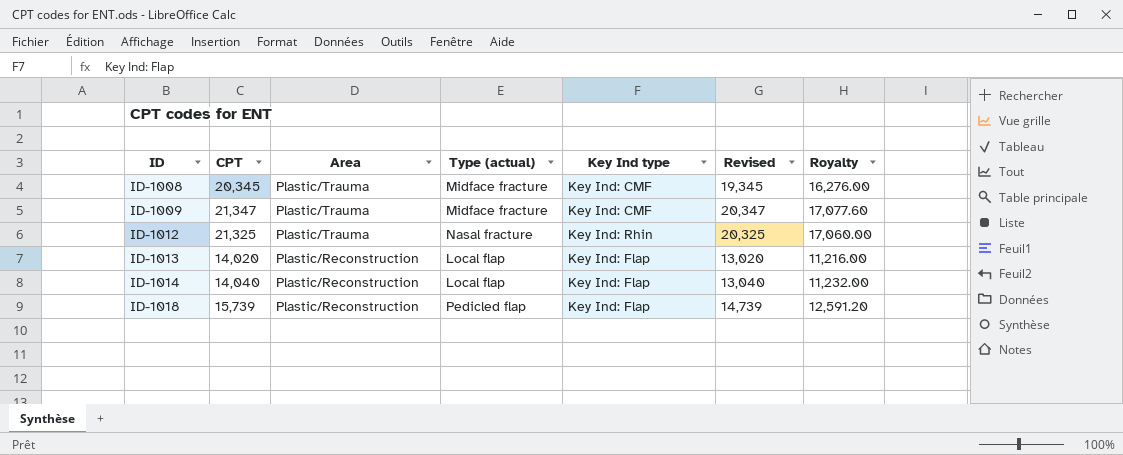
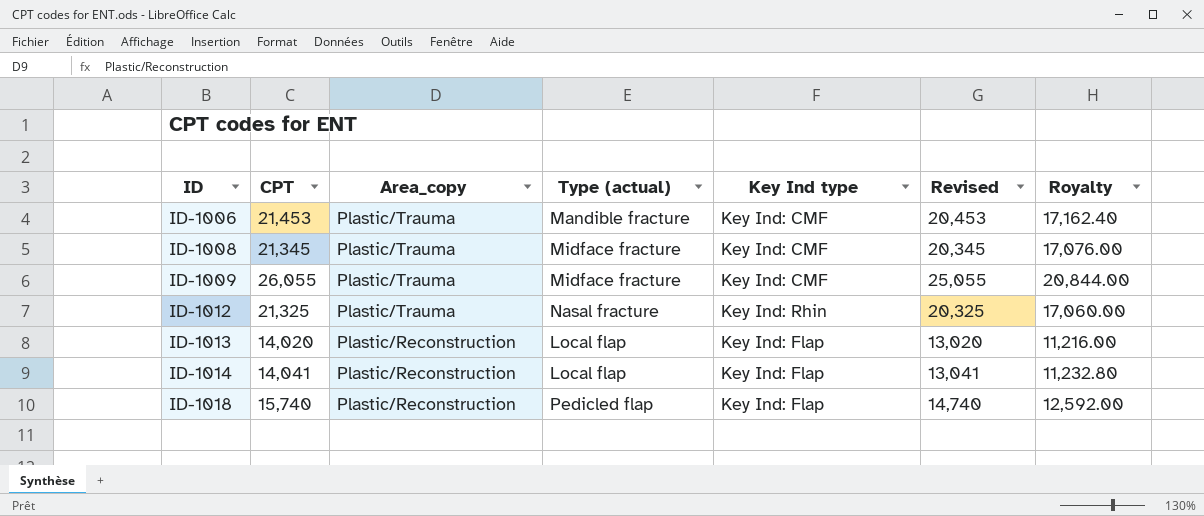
column name: Area -> Area_copy
row ID-1006: none -> 21,453 | Plastic/Trauma | Mandible fracture | Key Ind: CMF | 20,453 | 17,162.40
ID-1008 | CPT: 20,345 -> 21,345
ID-1008 | Revised: 19,345 -> 20,345
ID-1008 | Royalty: 16,276.00 -> 17,076.00
ID-1009 | CPT: 21,347 -> 26,055
ID-1009 | Revised: 20,347 -> 25,055
ID-1009 | Royalty: 17,077.60 -> 20,844.00
ID-1014 | CPT: 14,040 -> 14,041
ID-1014 | Revised: 13,040 -> 13,041
ID-1014 | Royalty: 11,232.00 -> 11,232.80
ID-1018 | CPT: 15,739 -> 15,740
ID-1018 | Revised: 14,739 -> 14,740
ID-1018 | Royalty: 12,591.20 -> 12,592.00

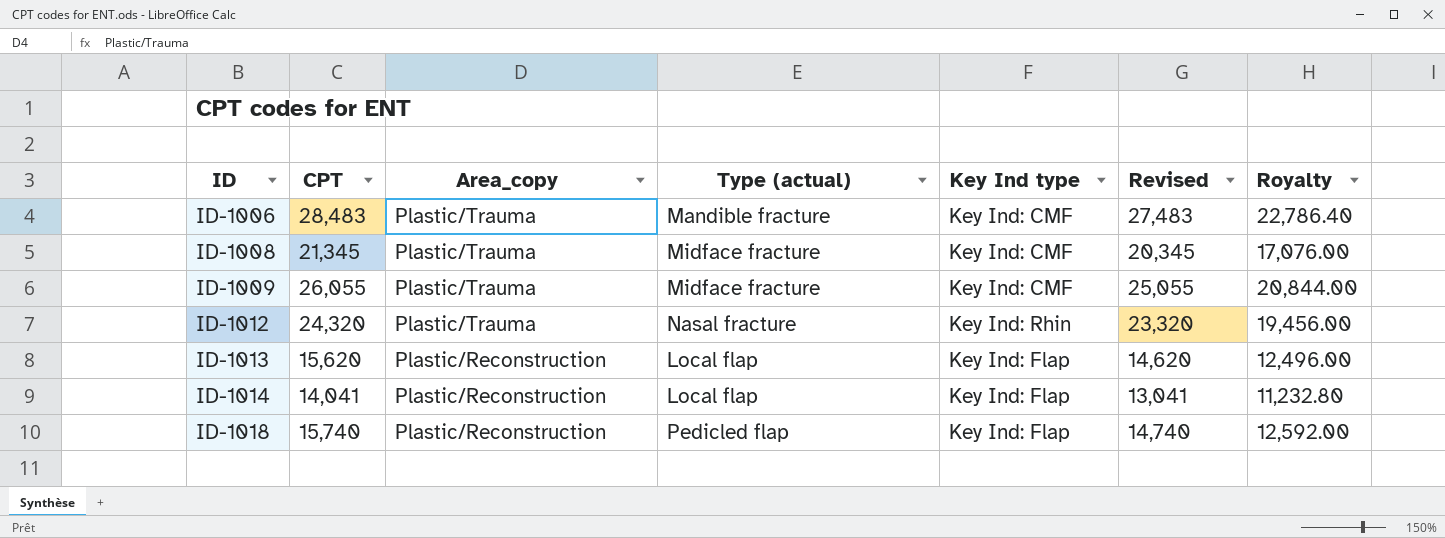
ID-1006 | CPT: 21,453 -> 28,483
ID-1006 | Revised: 20,453 -> 27,483
ID-1006 | Royalty: 17,162.40 -> 22,786.40
ID-1012 | CPT: 21,325 -> 24,320
ID-1012 | Revised: 20,325 -> 23,320
ID-1012 | Royalty: 17,060.00 -> 19,456.00
ID-1013 | CPT: 14,020 -> 15,620
ID-1013 | Revised: 13,020 -> 14,620
ID-1013 | Royalty: 11,216.00 -> 12,496.00

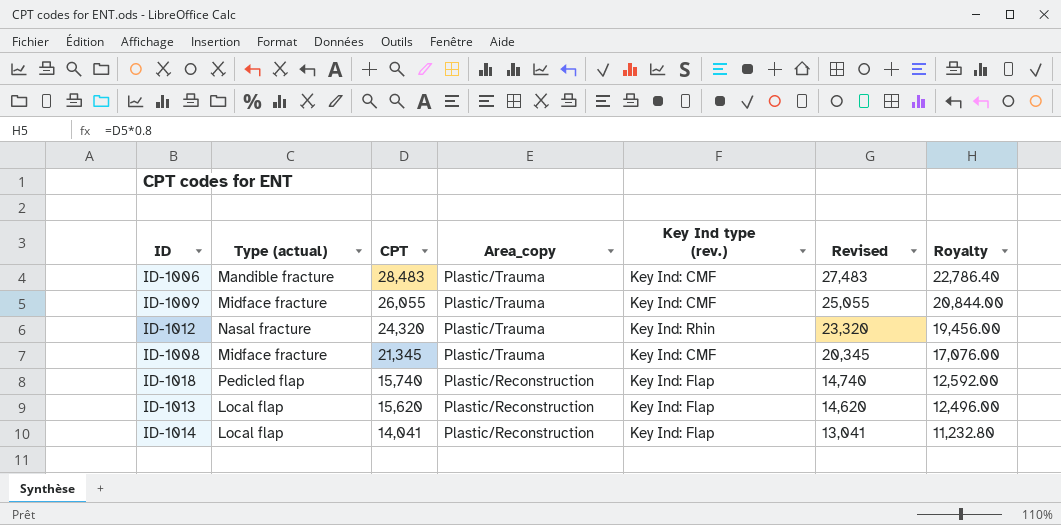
row order: ID ascending -> CPT descending
column Type (actual) | position: 4 -> 2
column name: Key Ind type -> Key Ind type (rev.)

